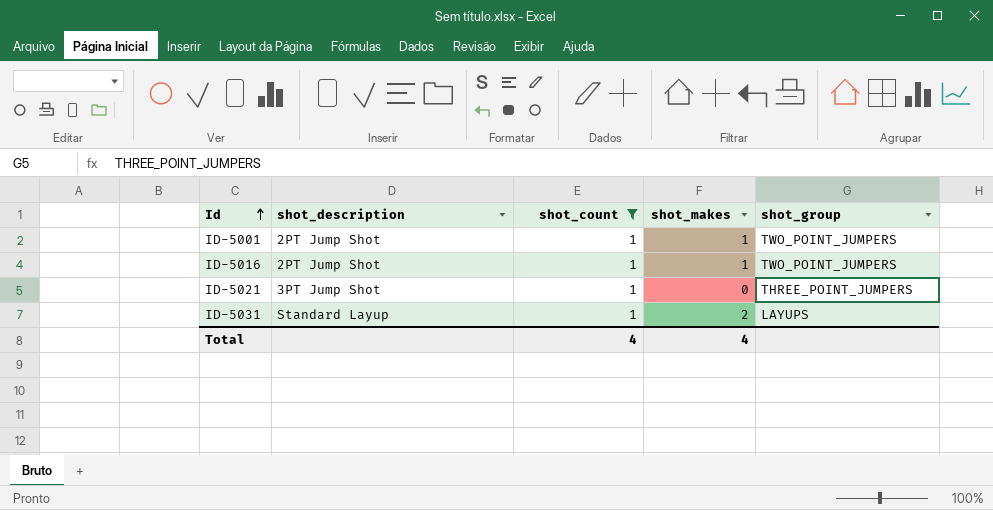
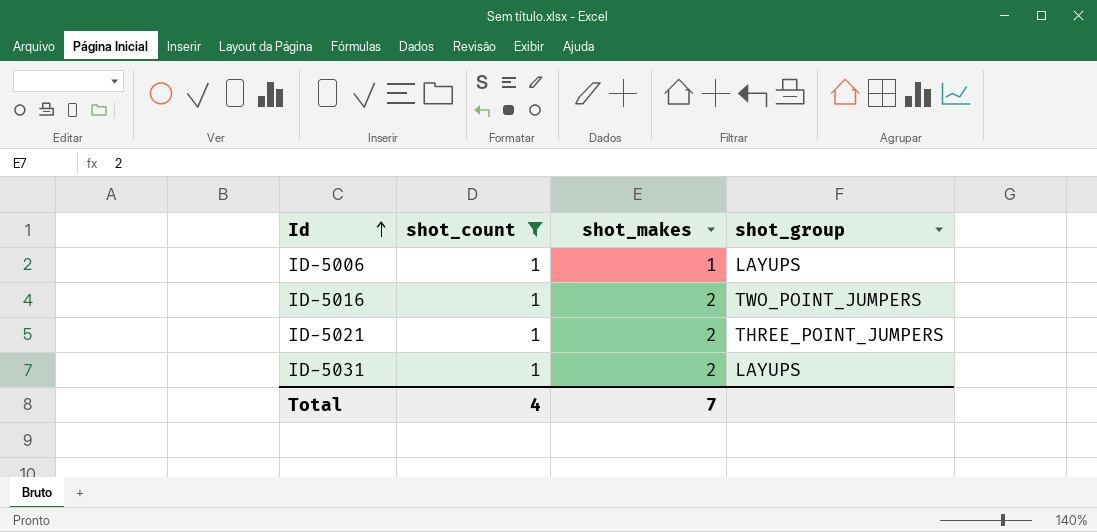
column shot_description | position: 2 -> none
row ID-5001: 2PT Jump Shot | 1 | 1 | TWO_POINT_JUMPERS -> none
row ID-5006: none -> 1 | 1 | LAYUPS
ID-5016 | shot_makes: 1 -> 2
ID-5021 | shot_makes: 0 -> 2
Total | shot_makes: 4 -> 7

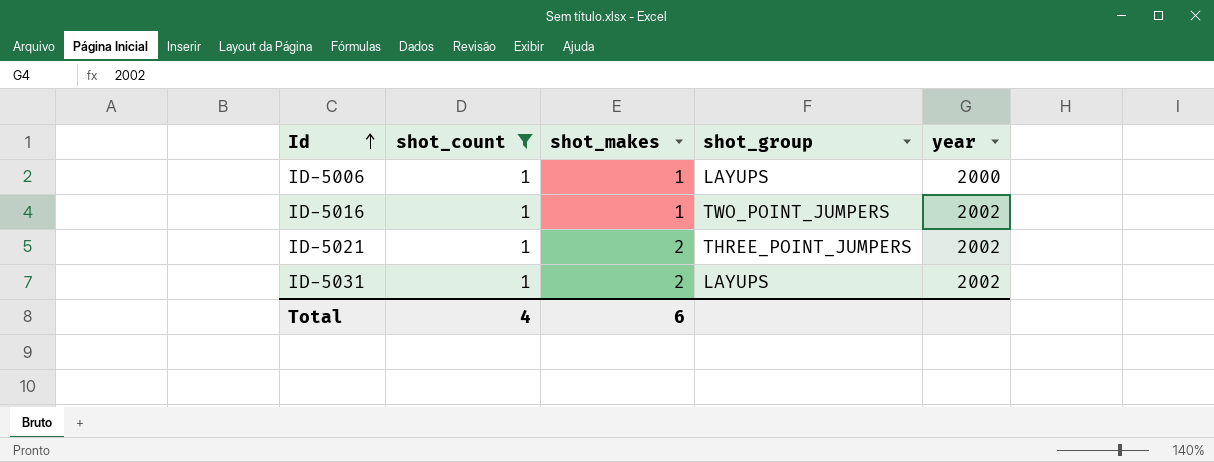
column year | position: none -> 5
ID-5016 | shot_makes: 2 -> 1
Total | shot_makes: 7 -> 6

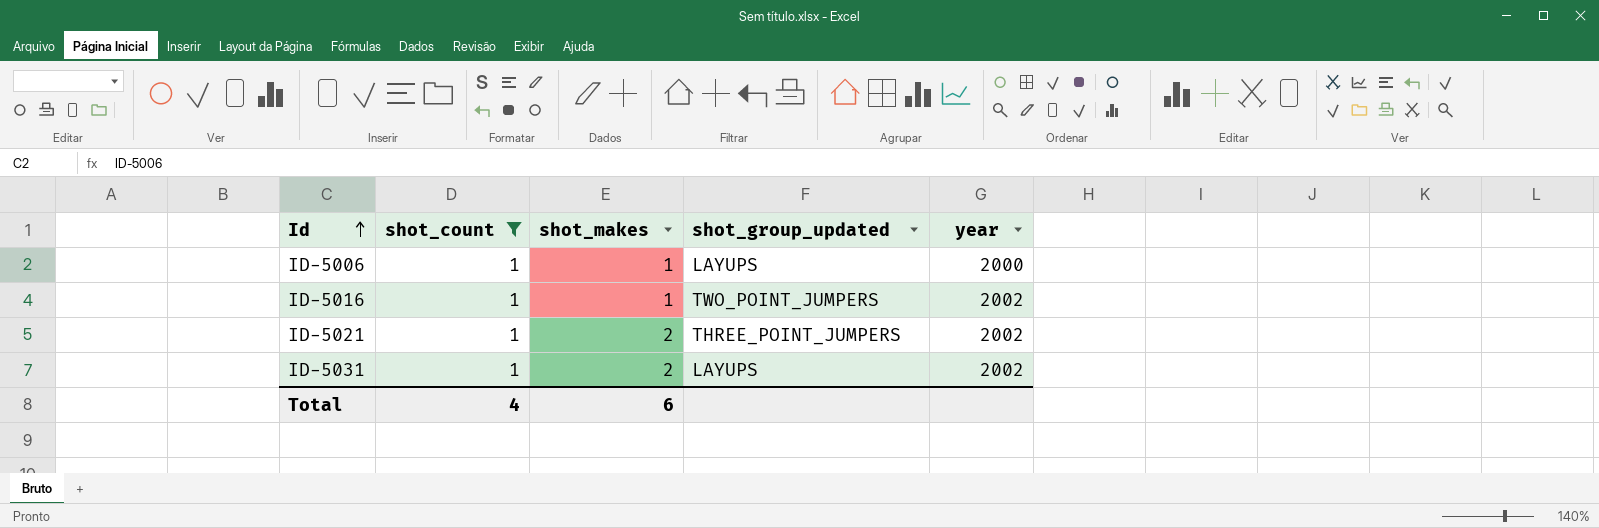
column name: shot_group -> shot_group_updated

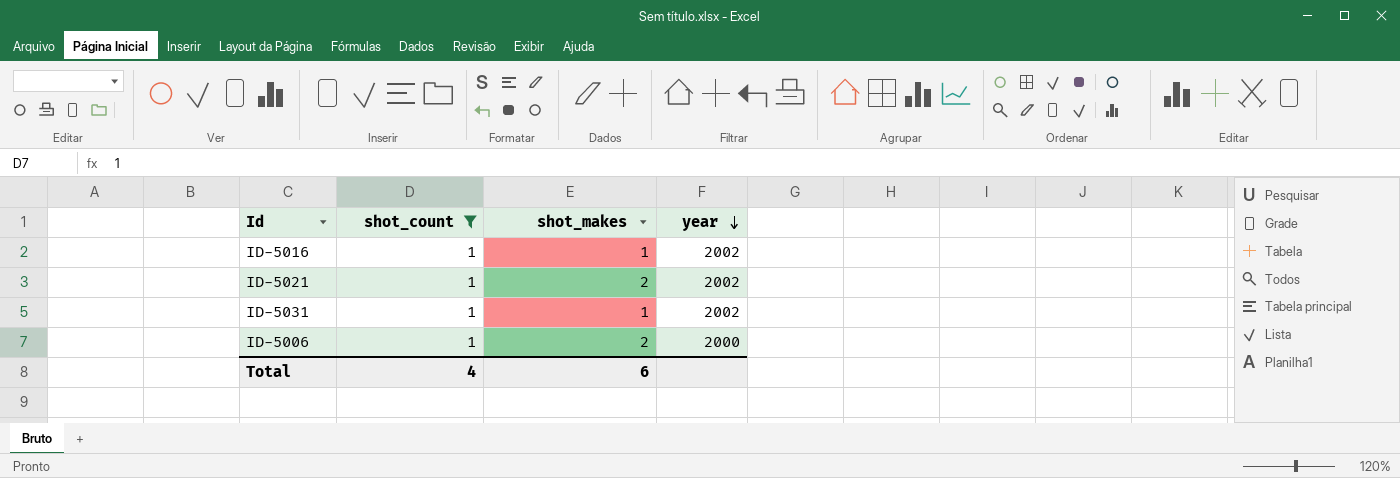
row order: Id ascending -> year descending
column shot_group_updated | position: 4 -> none
ID-5031 | shot_makes: 2 -> 1
ID-5006 | shot_makes: 1 -> 2

